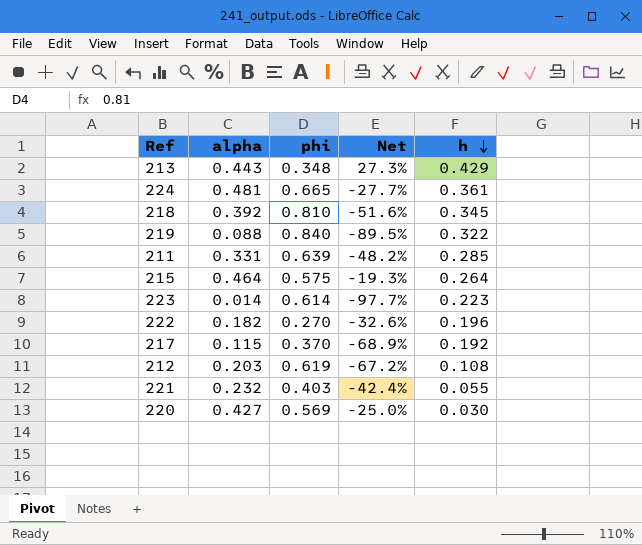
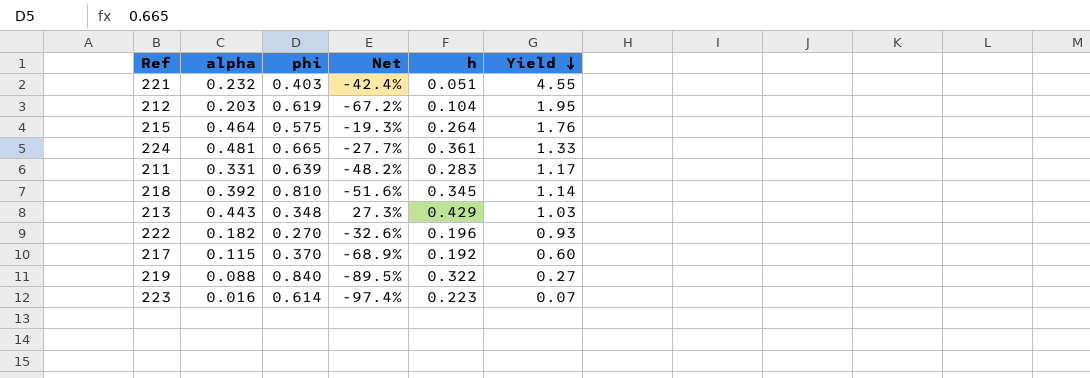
row order: h descending -> Yield descending
column Yield | formula: none -> [alpha] / [h]
row 220: 0.427 | 0.569 | -25.0% | 0.030 -> none
221 | h: 0.055 -> 0.051
212 | h: 0.108 -> 0.104
211 | h: 0.285 -> 0.283
223 | alpha: 0.014 -> 0.016
223 | Net: -97.7% -> -97.4%

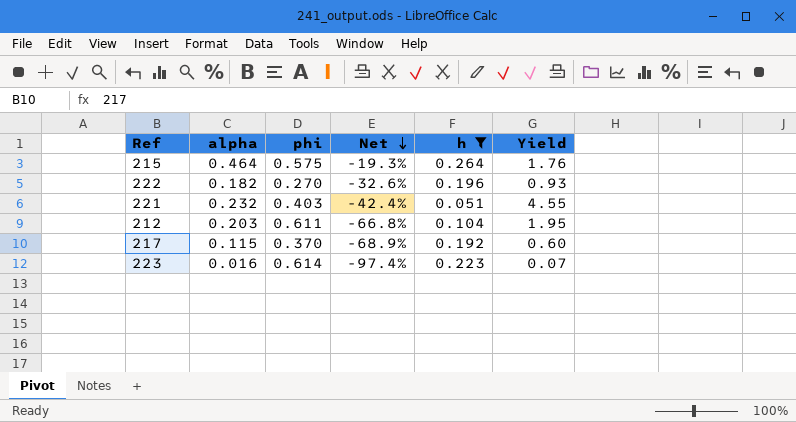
filter: none -> h <= 0.264
row order: Yield descending -> Net descending
212 | phi: 0.619 -> 0.611
212 | Net: -67.2% -> -66.8%

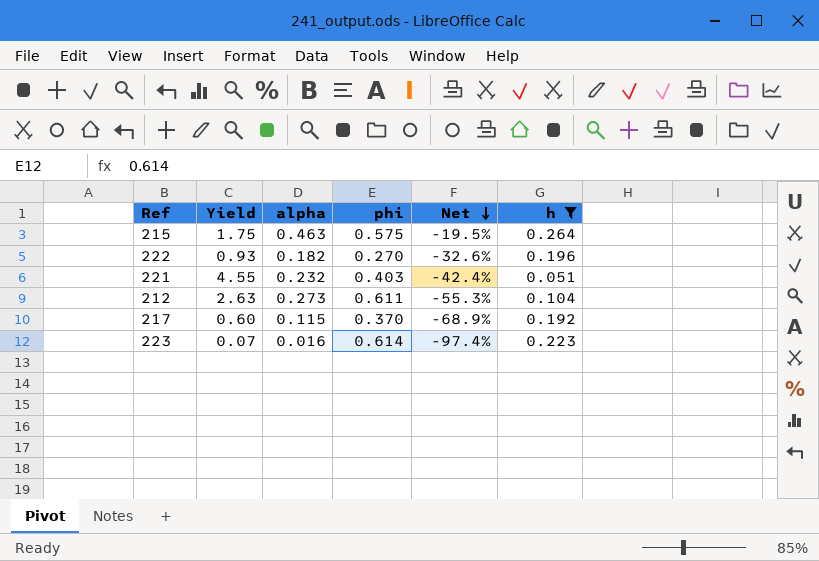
column Yield | position: 6 -> 2
215 | Yield: 1.76 -> 1.75
215 | alpha: 0.464 -> 0.463
215 | Net: -19.3% -> -19.5%
212 | Yield: 1.95 -> 2.63
212 | alpha: 0.203 -> 0.273
212 | Net: -66.8% -> -55.3%

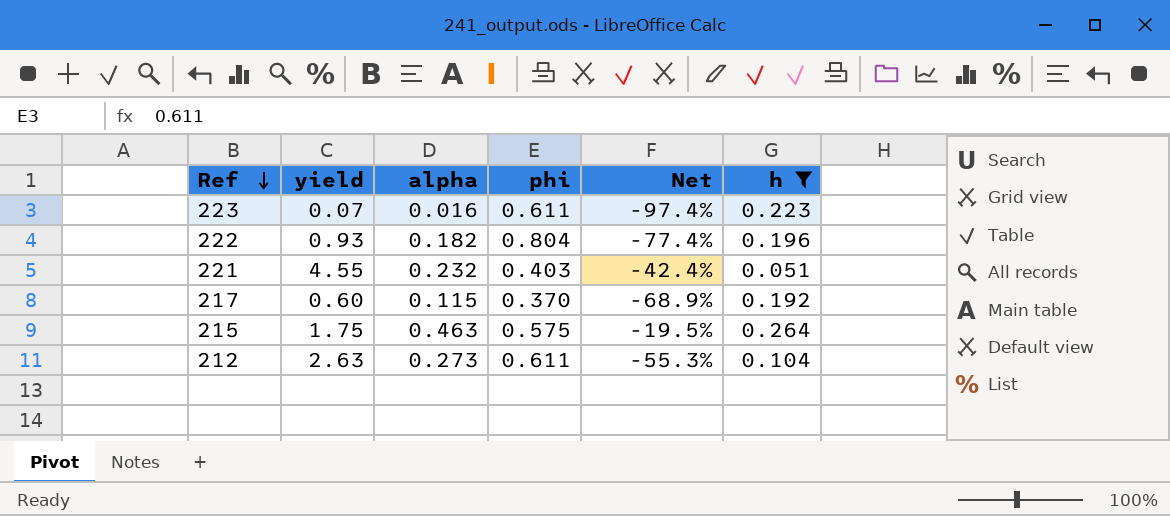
row order: Net descending -> Ref descending
column name: Yield -> yield
223 | phi: 0.614 -> 0.611
222 | phi: 0.270 -> 0.804
222 | Net: -32.6% -> -77.4%

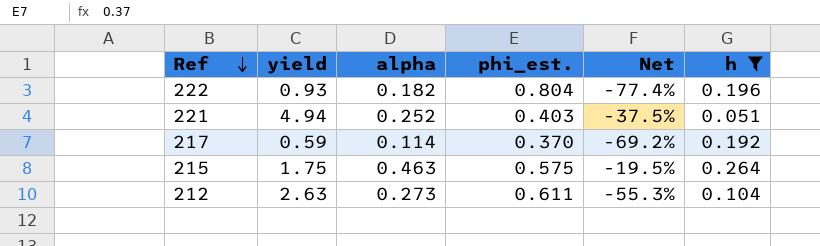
column name: phi -> phi_est.
row 223: 0.07 | 0.016 | 0.611 | -97.4% | 0.223 -> none
221 | yield: 4.55 -> 4.94
221 | alpha: 0.232 -> 0.252
221 | Net: -42.4% -> -37.5%
217 | yield: 0.60 -> 0.59
217 | alpha: 0.115 -> 0.114
217 | Net: -68.9% -> -69.2%

